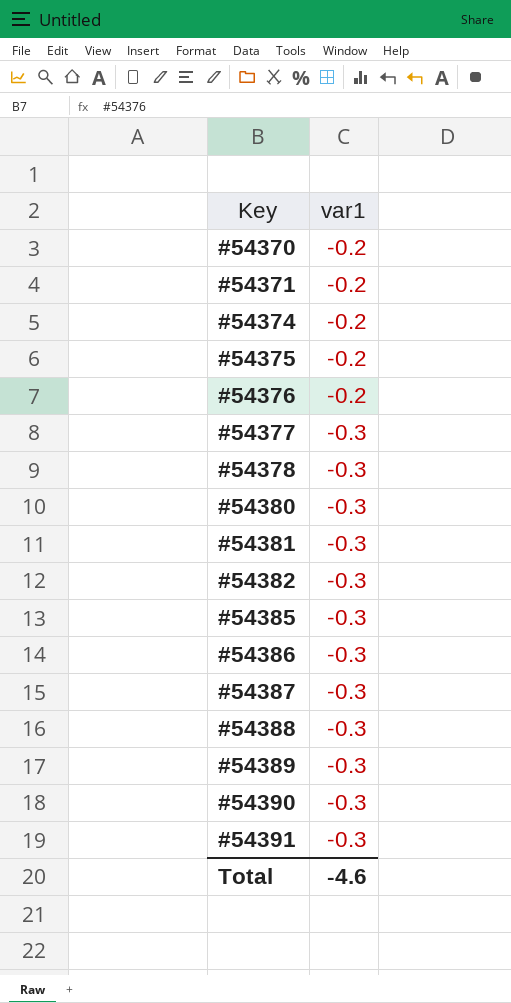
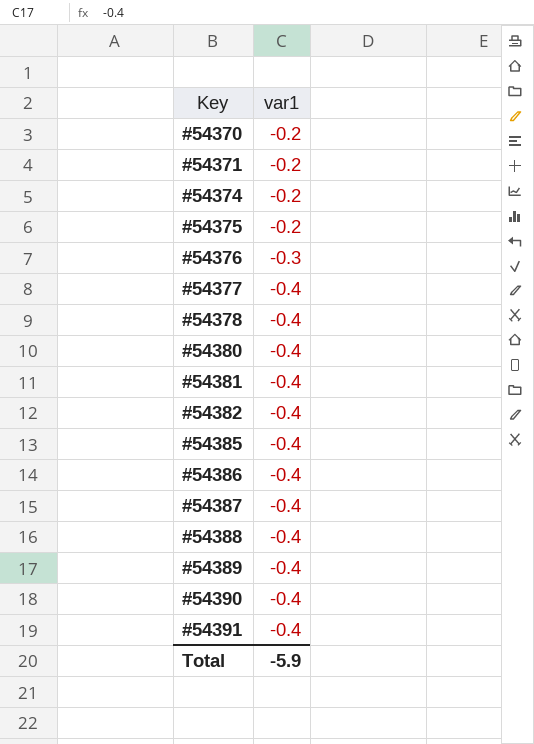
#54376 | var1: -0.2 -> -0.3
#54377 | var1: -0.3 -> -0.4
#54378 | var1: -0.3 -> -0.4
#54380 | var1: -0.3 -> -0.4
#54381 | var1: -0.3 -> -0.4
#54382 | var1: -0.3 -> -0.4
#54385 | var1: -0.3 -> -0.4
#54386 | var1: -0.3 -> -0.4
#54387 | var1: -0.3 -> -0.4
#54388 | var1: -0.3 -> -0.4
#54389 | var1: -0.3 -> -0.4
#54390 | var1: -0.3 -> -0.4
#54391 | var1: -0.3 -> -0.4
Total | var1: -4.6 -> -5.9

